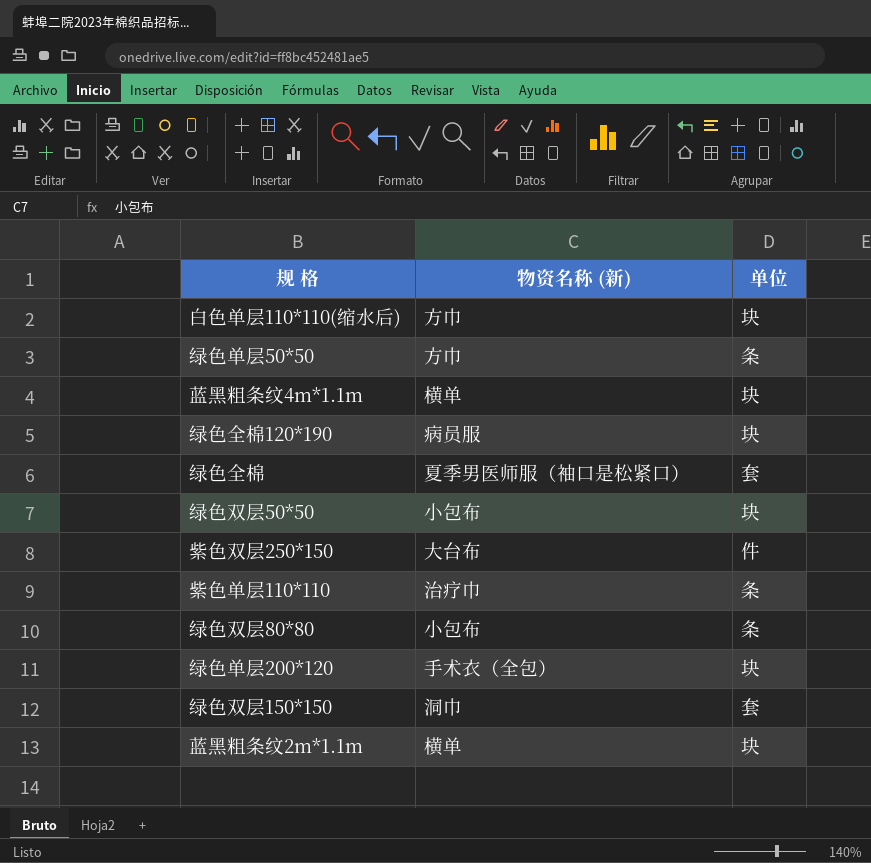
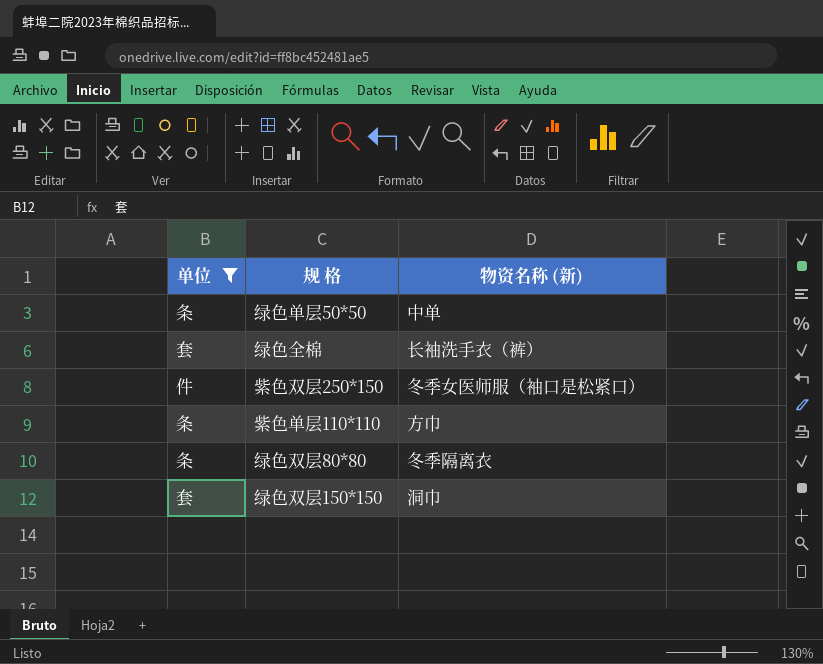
filter: none -> 单位 != 块
column 单位 | position: 3 -> 1
绿色单层50*50 | 物资名称 (新): 方巾 -> 中单
绿色全棉 | 物资名称 (新): 夏季男医师服（袖口是松紧口） -> 长袖洗手衣（裤）
紫色双层250*150 | 物资名称 (新): 大台布 -> 冬季女医师服（袖口是松紧口）
紫色单层110*110 | 物资名称 (新): 治疗巾 -> 方巾
绿色双层80*80 | 物资名称 (新): 小包布 -> 冬季隔离衣

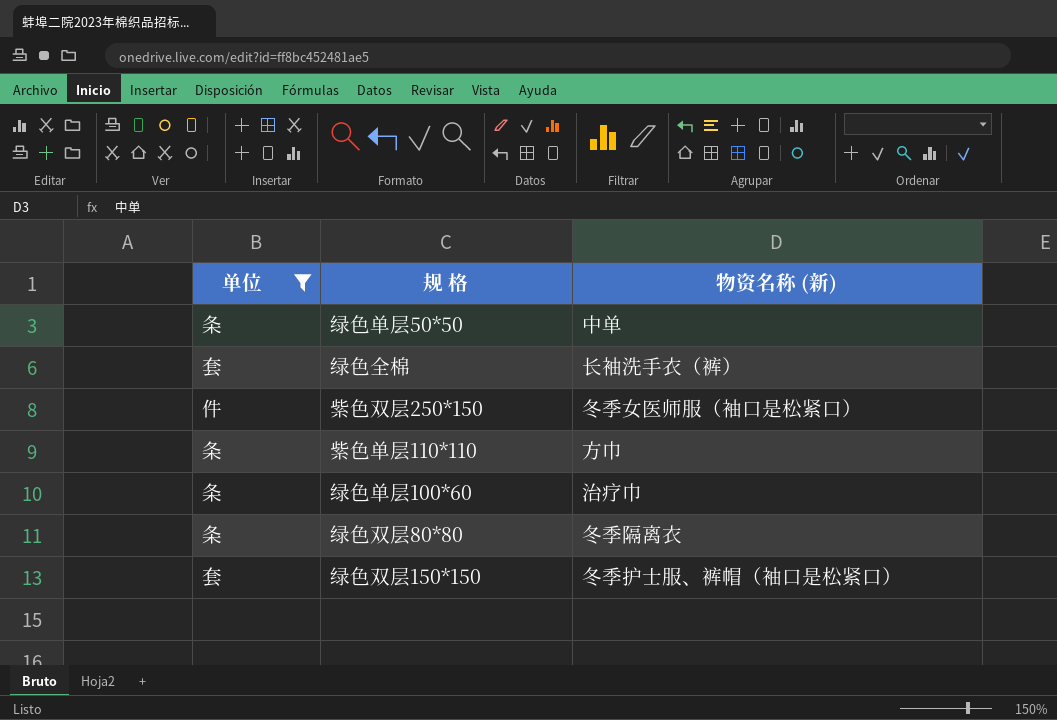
row 绿色单层100*60: none -> 条 | 治疗巾
绿色双层150*150 | 物资名称 (新): 洞巾 -> 冬季护士服、裤帽（袖口是松紧口）

